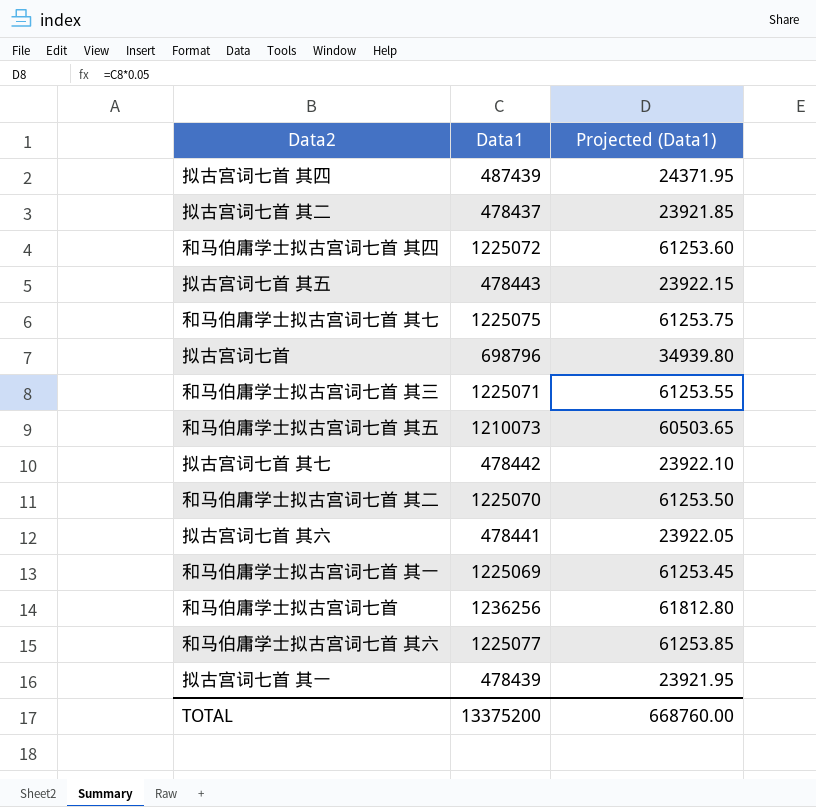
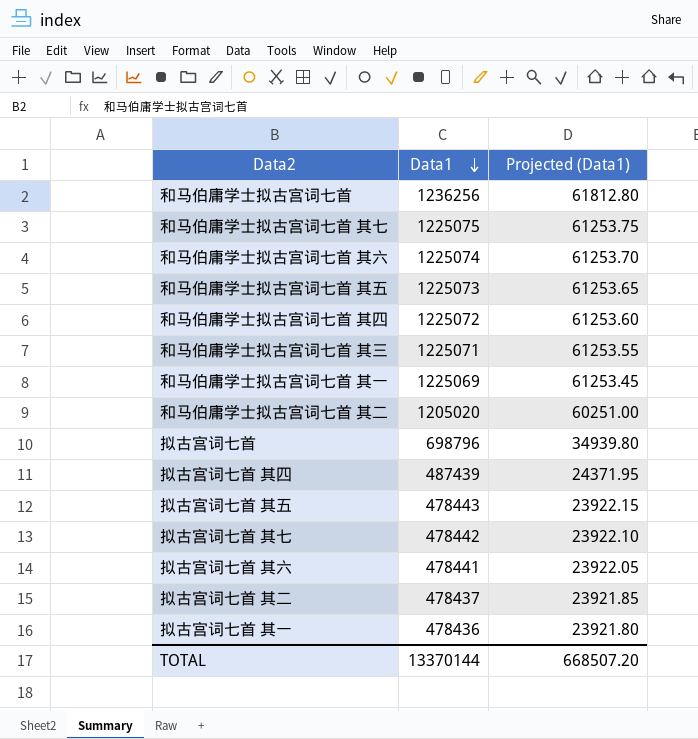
row order: none -> Data1 descending
和马伯庸学士拟古宫词七首 其六 | Data1: 1225077 -> 1225074
和马伯庸学士拟古宫词七首 其六 | Projected (Data1): 61253.85 -> 61253.70
和马伯庸学士拟古宫词七首 其五 | Data1: 1210073 -> 1225073
和马伯庸学士拟古宫词七首 其五 | Projected (Data1): 60503.65 -> 61253.65
和马伯庸学士拟古宫词七首 其二 | Data1: 1225070 -> 1205020
和马伯庸学士拟古宫词七首 其二 | Projected (Data1): 61253.50 -> 60251.00
拟古宫词七首 其一 | Data1: 478439 -> 478436
拟古宫词七首 其一 | Projected (Data1): 23921.95 -> 23921.80
TOTAL | Data1: 13375200 -> 13370144
TOTAL | Projected (Data1): 668760.00 -> 668507.20

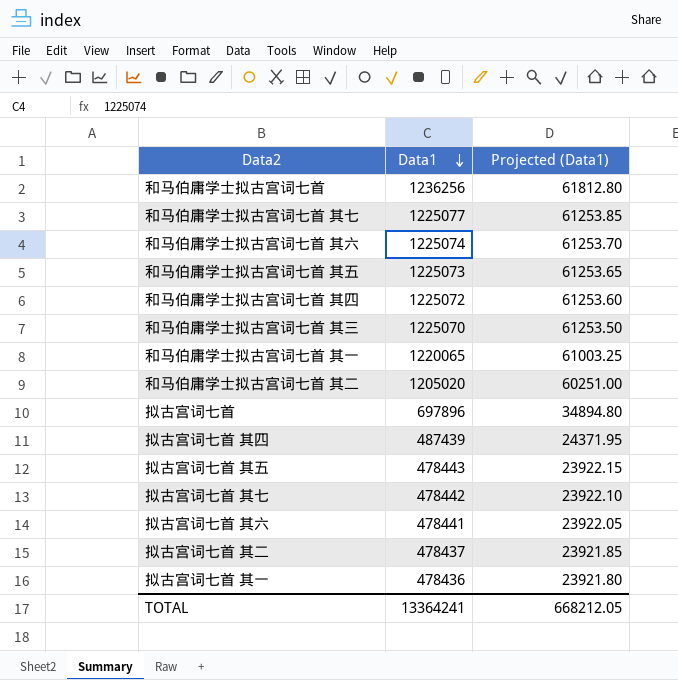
和马伯庸学士拟古宫词七首 其七 | Data1: 1225075 -> 1225077
和马伯庸学士拟古宫词七首 其七 | Projected (Data1): 61253.75 -> 61253.85
和马伯庸学士拟古宫词七首 其三 | Data1: 1225071 -> 1225070
和马伯庸学士拟古宫词七首 其三 | Projected (Data1): 61253.55 -> 61253.50
和马伯庸学士拟古宫词七首 其一 | Data1: 1225069 -> 1220065
和马伯庸学士拟古宫词七首 其一 | Projected (Data1): 61253.45 -> 61003.25
拟古宫词七首 | Data1: 698796 -> 697896
拟古宫词七首 | Projected (Data1): 34939.80 -> 34894.80
TOTAL | Data1: 13370144 -> 13364241
TOTAL | Projected (Data1): 668507.20 -> 668212.05

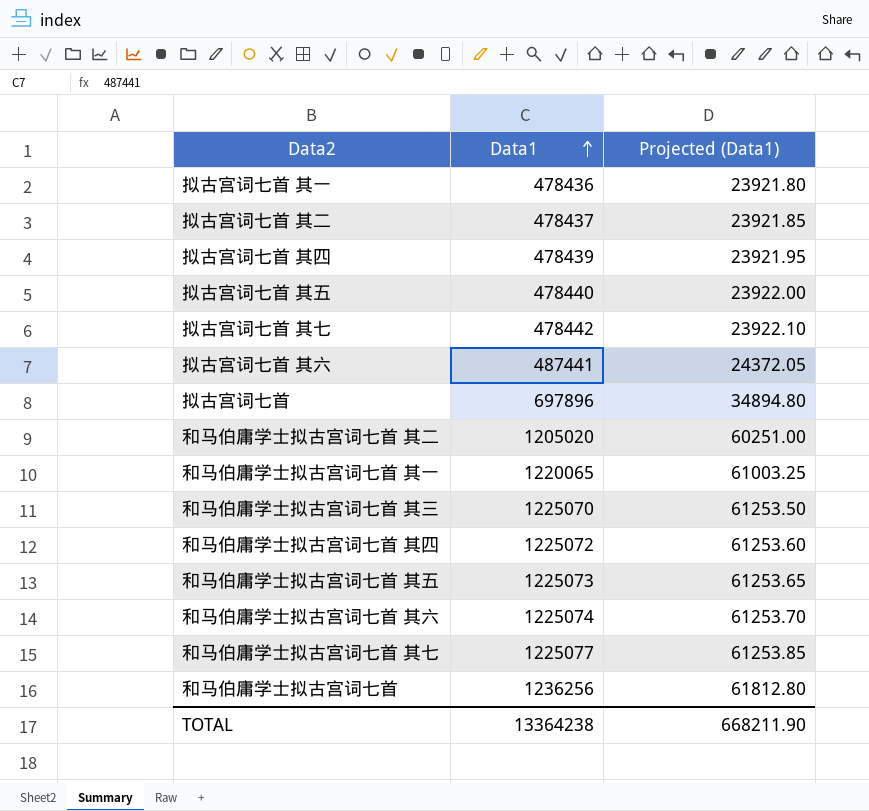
row order: Data1 descending -> Data1 ascending
拟古宫词七首 其四 | Data1: 487439 -> 478439
拟古宫词七首 其四 | Projected (Data1): 24371.95 -> 23921.95
拟古宫词七首 其五 | Data1: 478443 -> 478440
拟古宫词七首 其五 | Projected (Data1): 23922.15 -> 23922.00
拟古宫词七首 其六 | Data1: 478441 -> 487441
拟古宫词七首 其六 | Projected (Data1): 23922.05 -> 24372.05
TOTAL | Data1: 13364241 -> 13364238
TOTAL | Projected (Data1): 668212.05 -> 668211.90

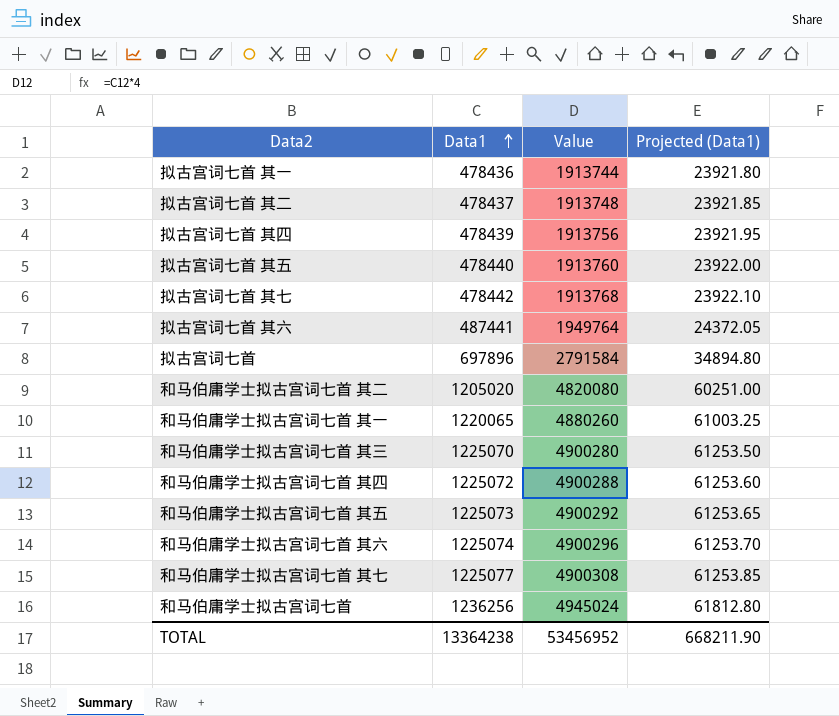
column Value | formula: none -> [Data1] * 4

